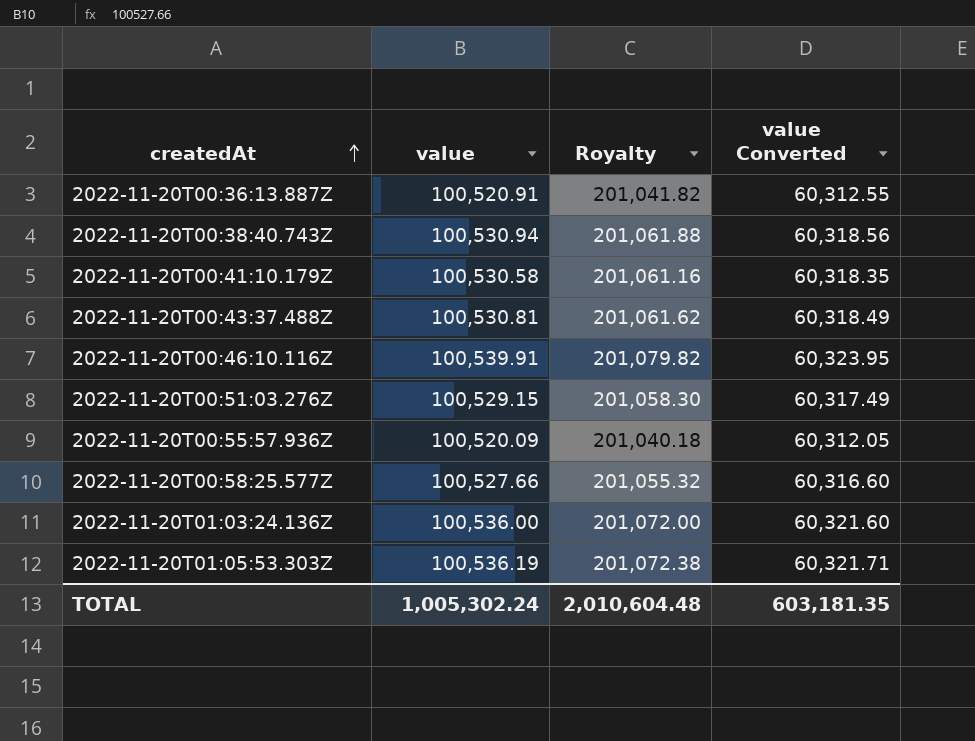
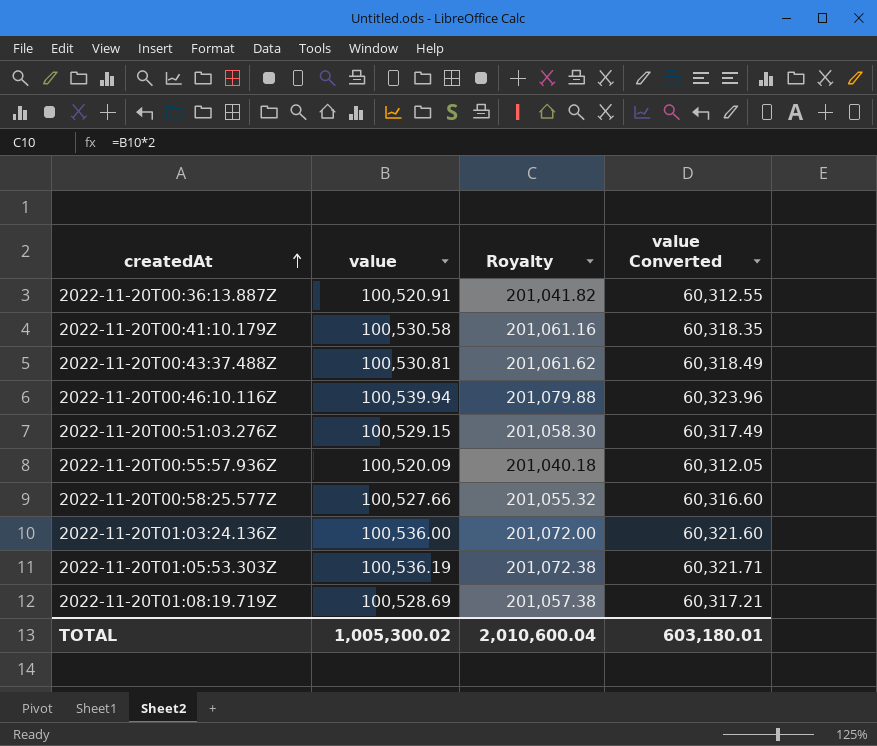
row 2022-11-20T00:38:40.743Z: 100,530.94 | 201,061.88 | 60,318.56 -> none
2022-11-20T00:46:10.116Z | value: 100,539.91 -> 100,539.94
2022-11-20T00:46:10.116Z | Royalty: 201,079.82 -> 201,079.88
2022-11-20T00:46:10.116Z | value Converted: 60,323.95 -> 60,323.96
row 2022-11-20T01:08:19.719Z: none -> 100,528.69 | 201,057.38 | 60,317.21
TOTAL | value: 1,005,302.24 -> 1,005,300.02
TOTAL | Royalty: 2,010,604.48 -> 2,010,600.04
TOTAL | value Converted: 603,181.35 -> 603,180.01

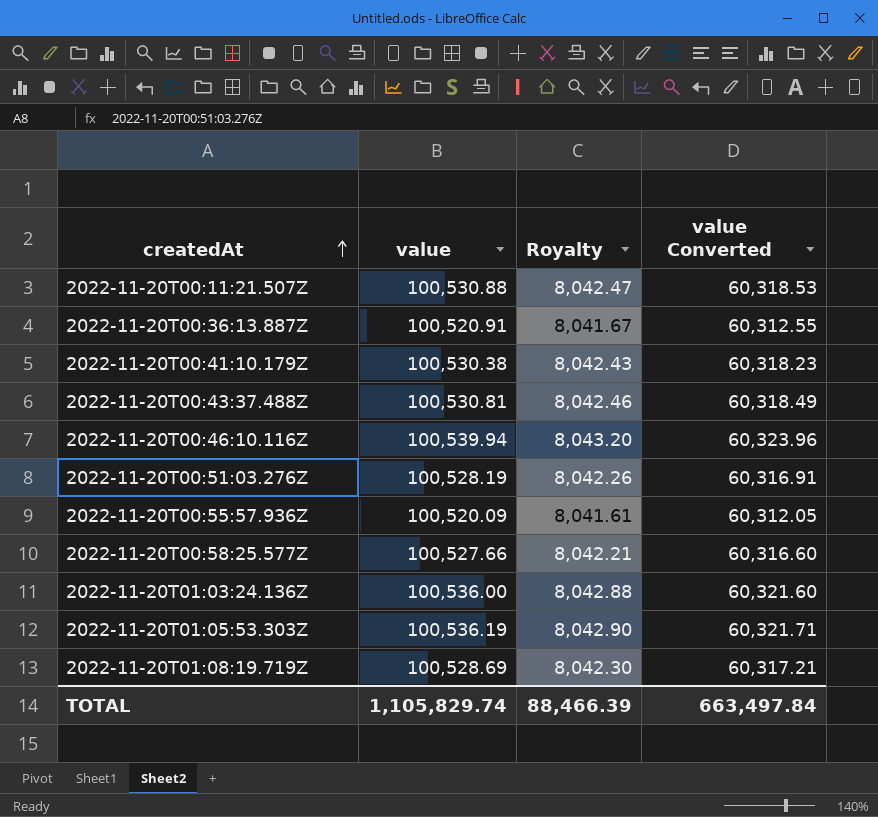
column Royalty | formula: [value] * 2 -> [value] * 0.08
row 2022-11-20T00:11:21.507Z: none -> 100,530.88 | 8,042.47 | 60,318.53
2022-11-20T00:41:10.179Z | value: 100,530.58 -> 100,530.38
2022-11-20T00:41:10.179Z | value Converted: 60,318.35 -> 60,318.23
2022-11-20T00:51:03.276Z | value: 100,529.15 -> 100,528.19
2022-11-20T00:51:03.276Z | value Converted: 60,317.49 -> 60,316.91
TOTAL | value: 1,005,300.02 -> 1,105,829.74
TOTAL | Royalty: 2,010,600.04 -> 88,466.39
TOTAL | value Converted: 603,180.01 -> 663,497.84

